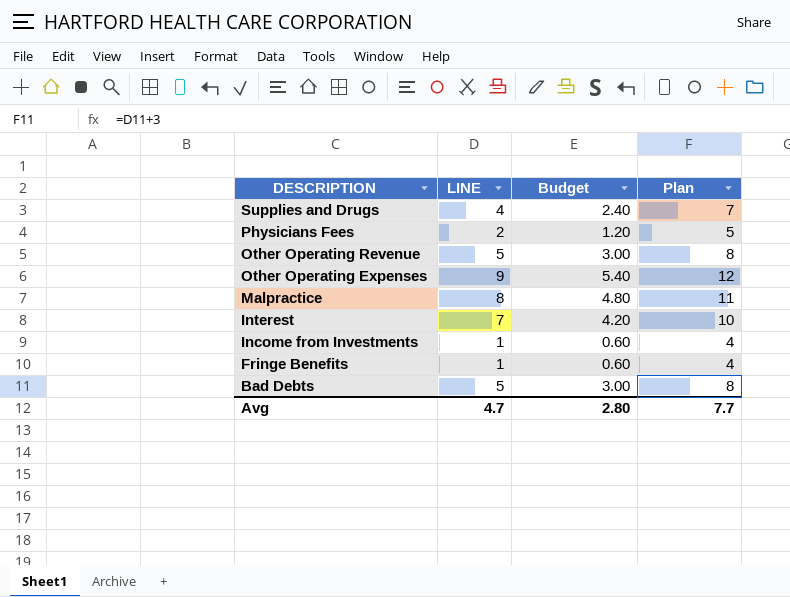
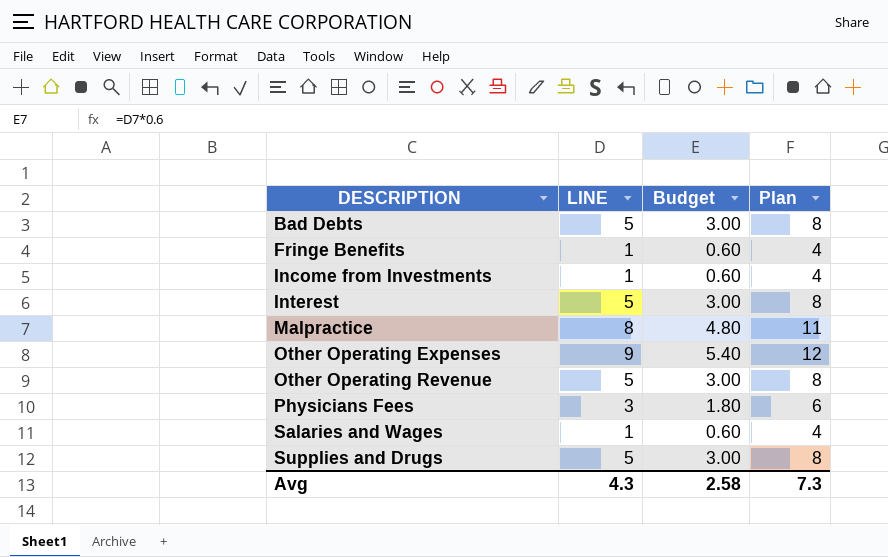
row order: DESCRIPTION descending -> DESCRIPTION ascending
Interest | LINE: 7 -> 5
Interest | Budget: 4.20 -> 3.00
Interest | Plan: 10 -> 8
Physicians Fees | LINE: 2 -> 3
Physicians Fees | Budget: 1.20 -> 1.80
Physicians Fees | Plan: 5 -> 6
row Salaries and Wages: none -> 1 | 0.60 | 4
Supplies and Drugs | LINE: 4 -> 5
Supplies and Drugs | Budget: 2.40 -> 3.00
Supplies and Drugs | Plan: 7 -> 8
Avg | LINE: 4.7 -> 4.3
Avg | Budget: 2.80 -> 2.58
Avg | Plan: 7.7 -> 7.3

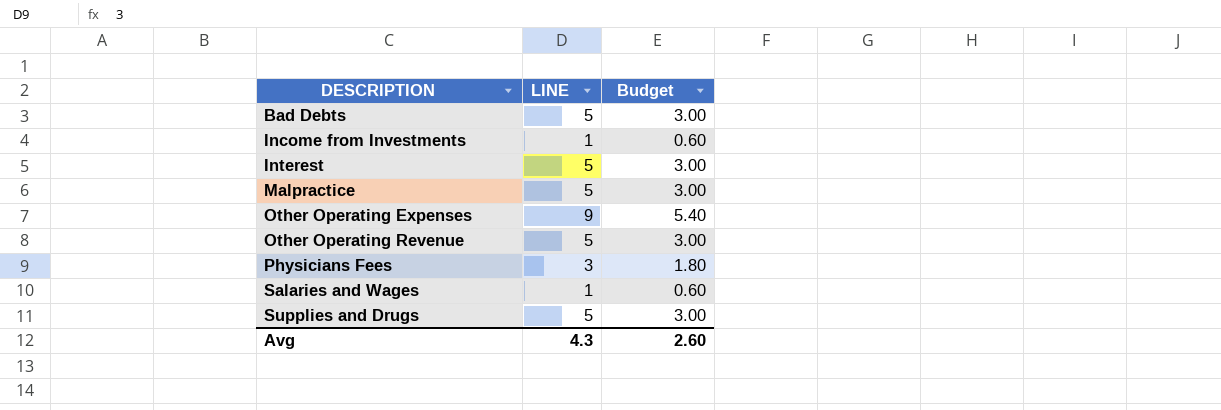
column Plan | formula: [LINE] + 3 -> none
row Fringe Benefits: 1 | 0.60 | 4 -> none
Malpractice | LINE: 8 -> 5
Malpractice | Budget: 4.80 -> 3.00
Avg | Budget: 2.58 -> 2.60

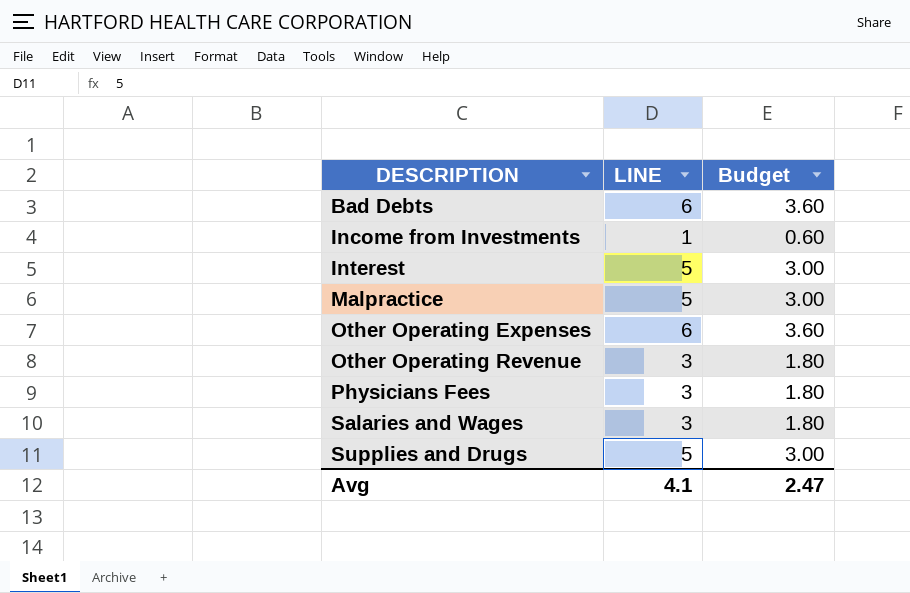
Bad Debts | LINE: 5 -> 6
Bad Debts | Budget: 3.00 -> 3.60
Other Operating Expenses | LINE: 9 -> 6
Other Operating Expenses | Budget: 5.40 -> 3.60
Other Operating Revenue | LINE: 5 -> 3
Other Operating Revenue | Budget: 3.00 -> 1.80
Salaries and Wages | LINE: 1 -> 3
Salaries and Wages | Budget: 0.60 -> 1.80
Avg | LINE: 4.3 -> 4.1
Avg | Budget: 2.60 -> 2.47

